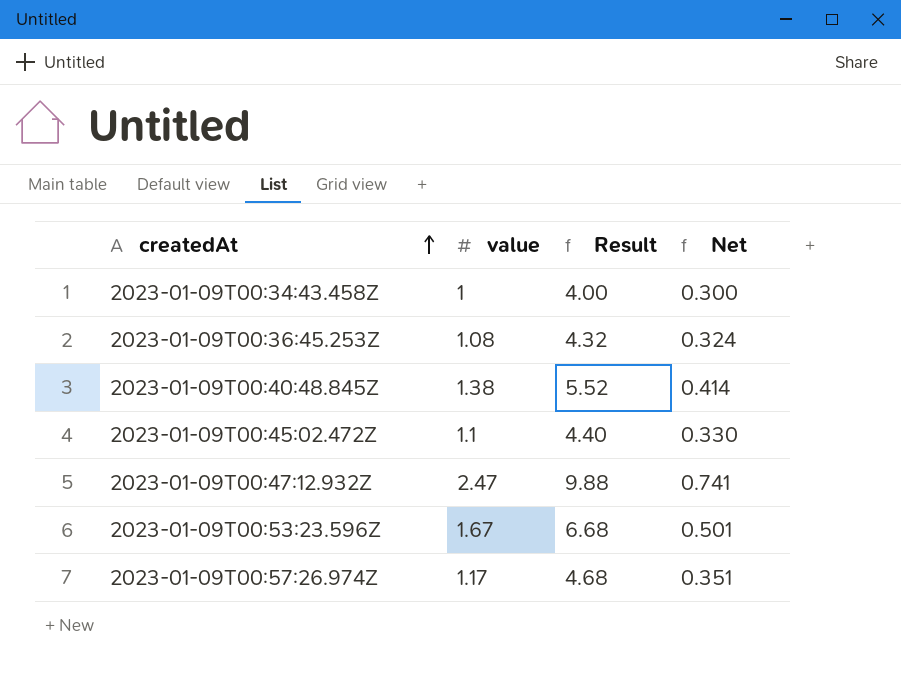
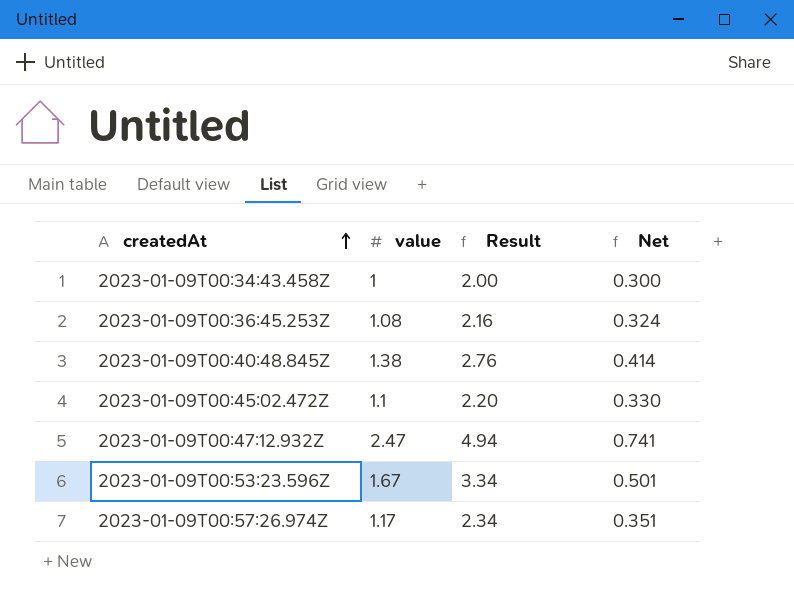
column Result | formula: [value] * 4 -> [value] * 2

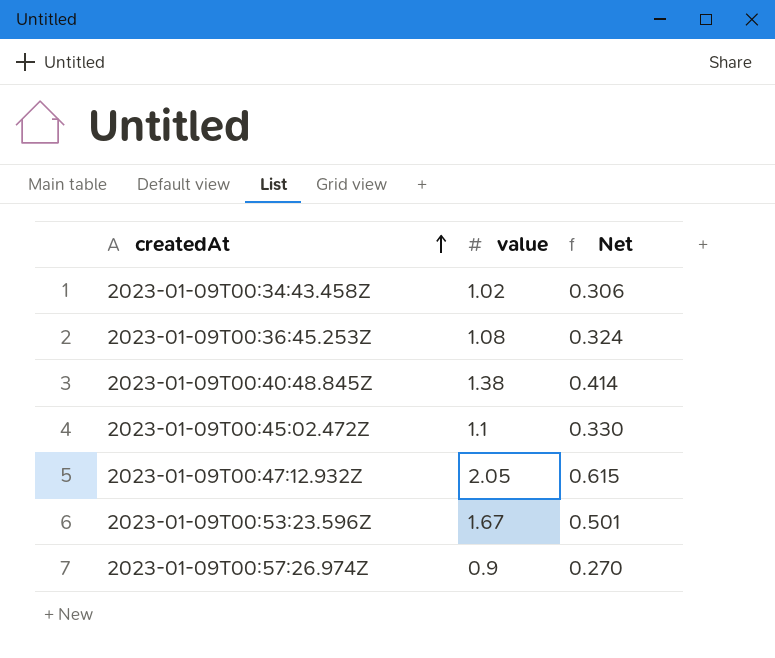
column Result | formula: [value] * 2 -> none
2023-01-09T00:34:43.458Z | value: 1 -> 1.02
2023-01-09T00:34:43.458Z | Net: 0.300 -> 0.306
2023-01-09T00:47:12.932Z | value: 2.47 -> 2.05
2023-01-09T00:47:12.932Z | Net: 0.741 -> 0.615
2023-01-09T00:57:26.974Z | value: 1.17 -> 0.9
2023-01-09T00:57:26.974Z | Net: 0.351 -> 0.270

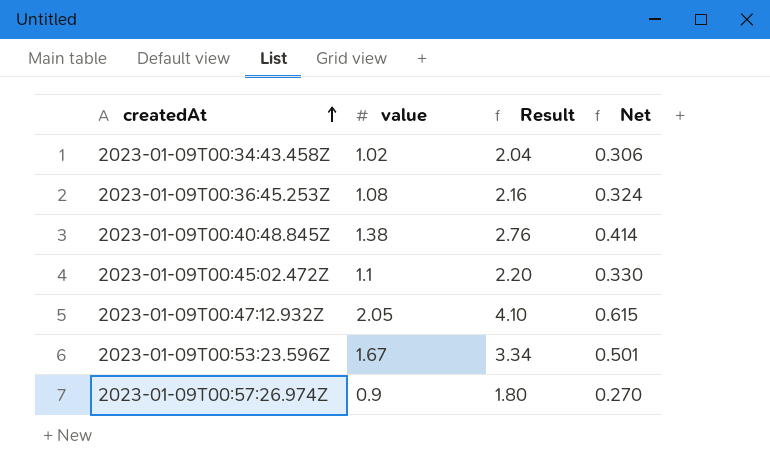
column Result | formula: none -> [value] * 2

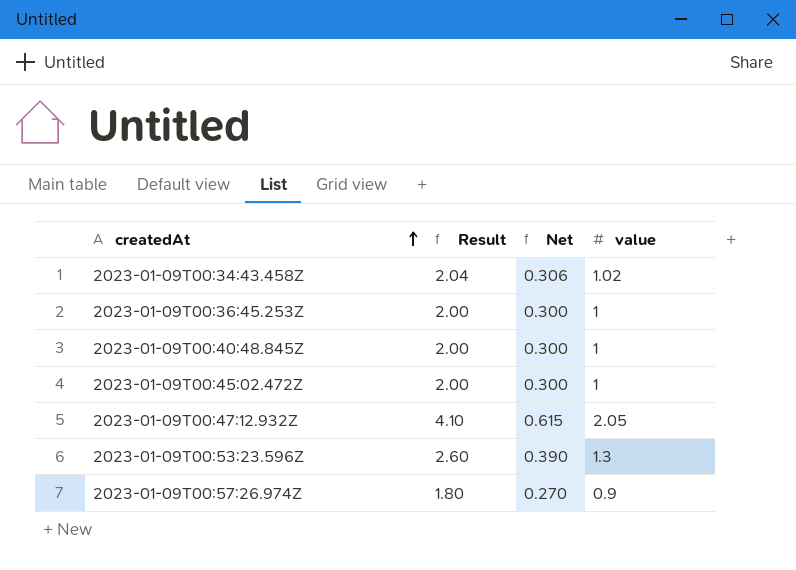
column value | position: 2 -> 4
2023-01-09T00:36:45.253Z | Result: 2.16 -> 2.00
2023-01-09T00:36:45.253Z | Net: 0.324 -> 0.300
2023-01-09T00:36:45.253Z | value: 1.08 -> 1
2023-01-09T00:40:48.845Z | Result: 2.76 -> 2.00
2023-01-09T00:40:48.845Z | Net: 0.414 -> 0.300
2023-01-09T00:40:48.845Z | value: 1.38 -> 1
2023-01-09T00:45:02.472Z | Result: 2.20 -> 2.00
2023-01-09T00:45:02.472Z | Net: 0.330 -> 0.300
2023-01-09T00:45:02.472Z | value: 1.1 -> 1
2023-01-09T00:53:23.596Z | Result: 3.34 -> 2.60
2023-01-09T00:53:23.596Z | Net: 0.501 -> 0.390
2023-01-09T00:53:23.596Z | value: 1.67 -> 1.3

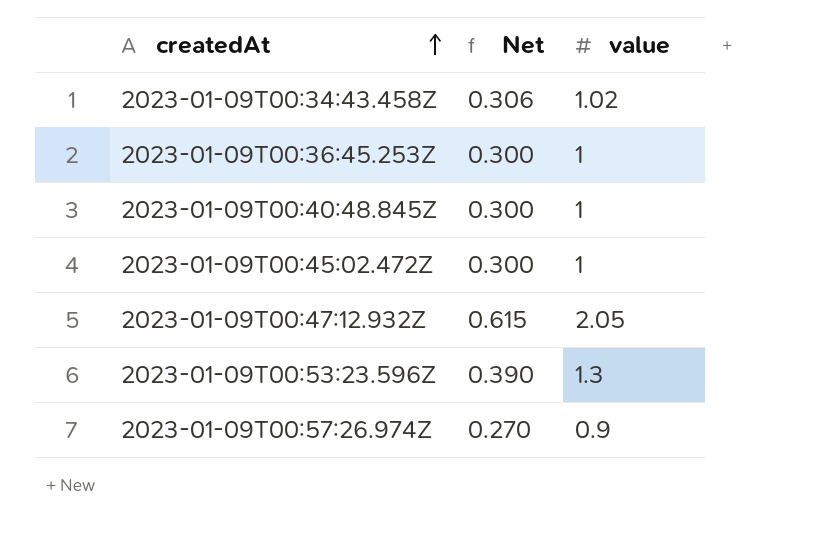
column Result | formula: [value] * 2 -> none

